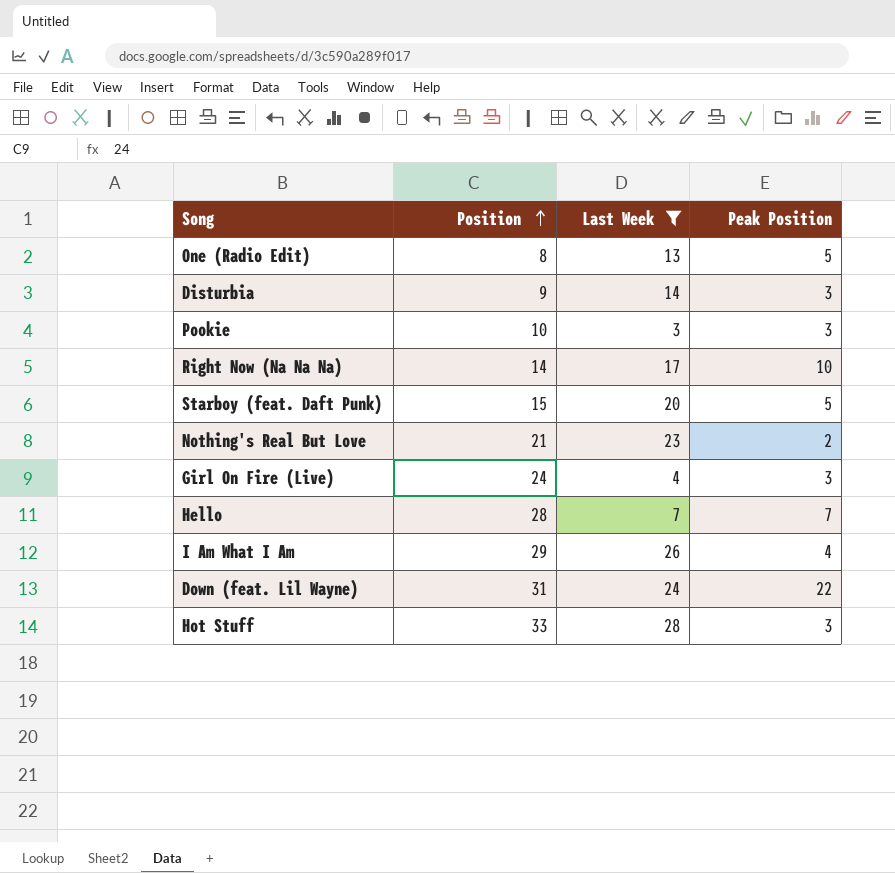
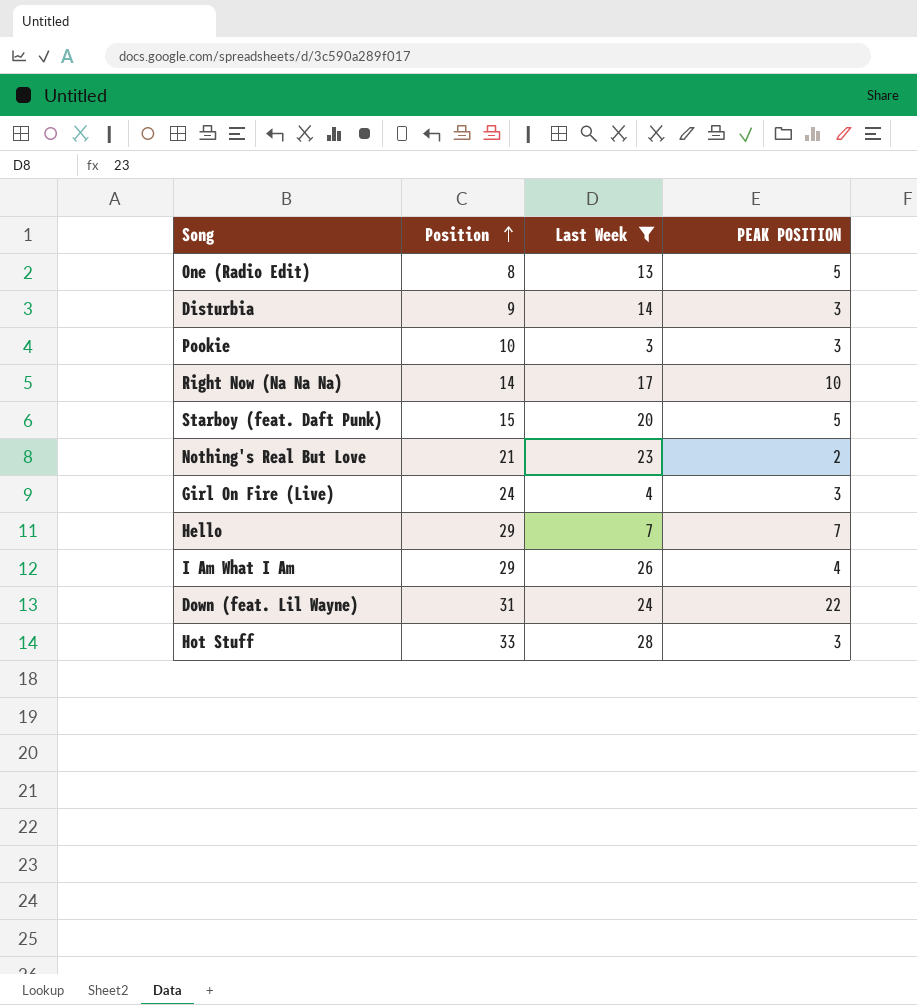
column name: Peak Position -> PEAK POSITION
Hello | Position: 28 -> 29

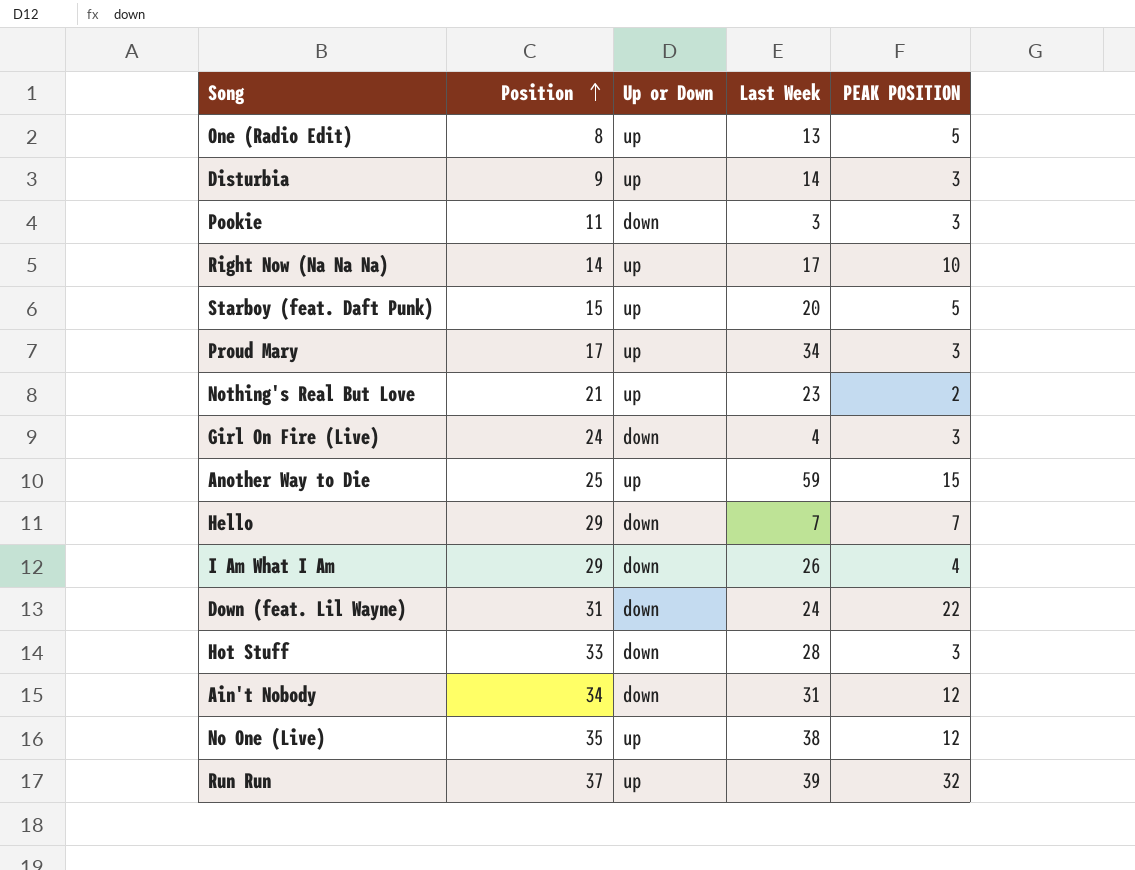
filter: Last Week <= 28 -> none
column Up or Down | position: none -> 3
Pookie | Position: 10 -> 11

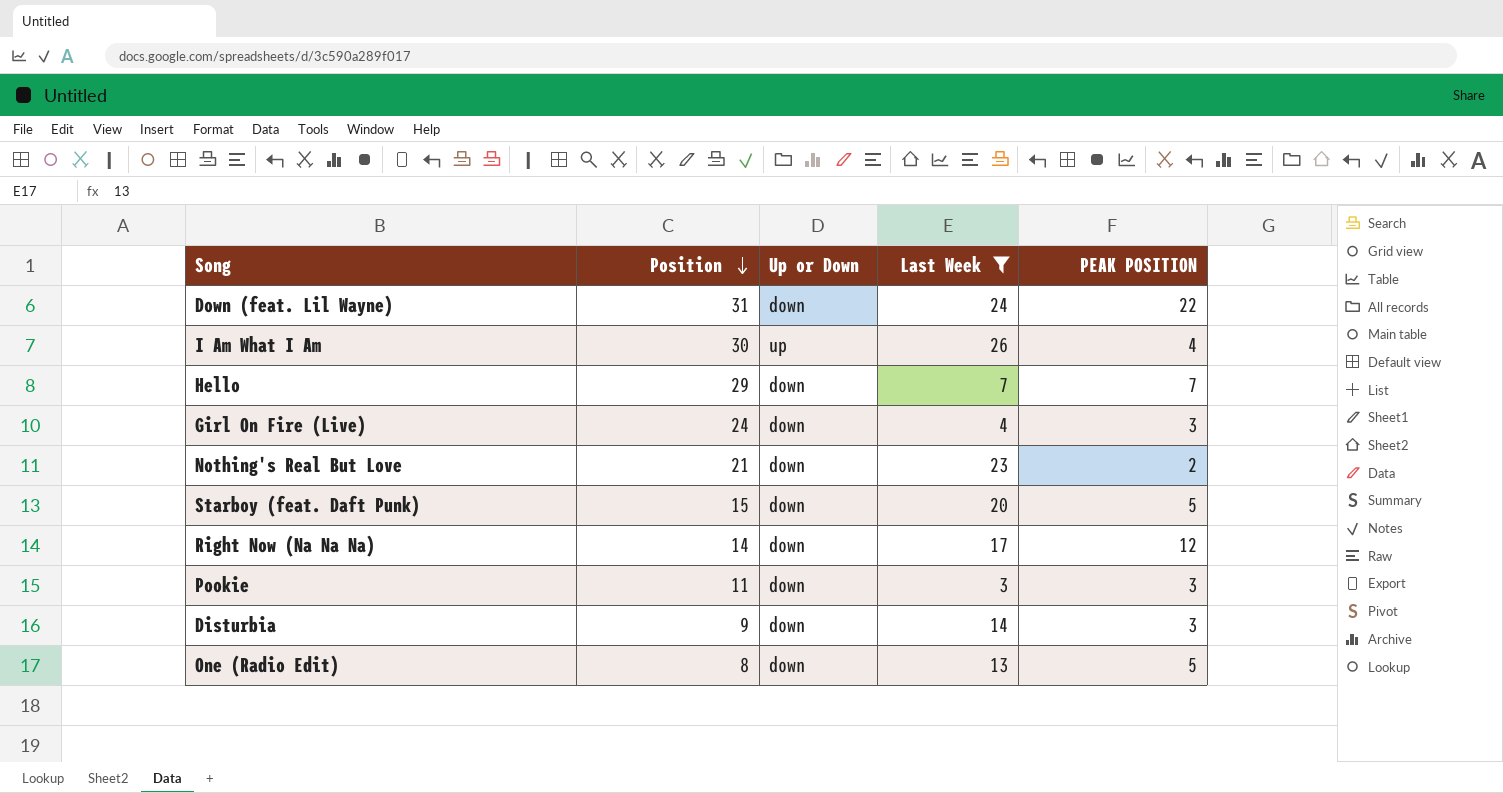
filter: none -> Last Week <= 26
row order: Position ascending -> Position descending
I Am What I Am | Position: 29 -> 30
I Am What I Am | Up or Down: down -> up
Nothing's Real But Love | Up or Down: up -> down
Starboy (feat. Daft Punk) | Up or Down: up -> down
Right Now (Na Na Na) | Up or Down: up -> down
Right Now (Na Na Na) | PEAK POSITION: 10 -> 12
Disturbia | Up or Down: up -> down
One (Radio Edit) | Up or Down: up -> down

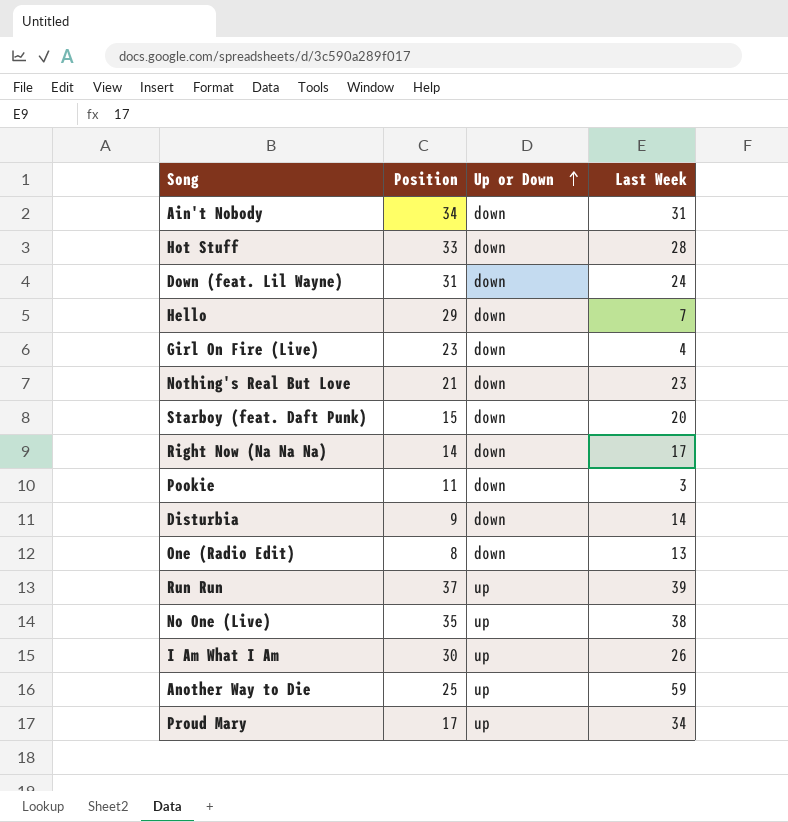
filter: Last Week <= 26 -> none
row order: Position descending -> Up or Down ascending
column PEAK POSITION | position: 5 -> none
Girl On Fire (Live) | Position: 24 -> 23

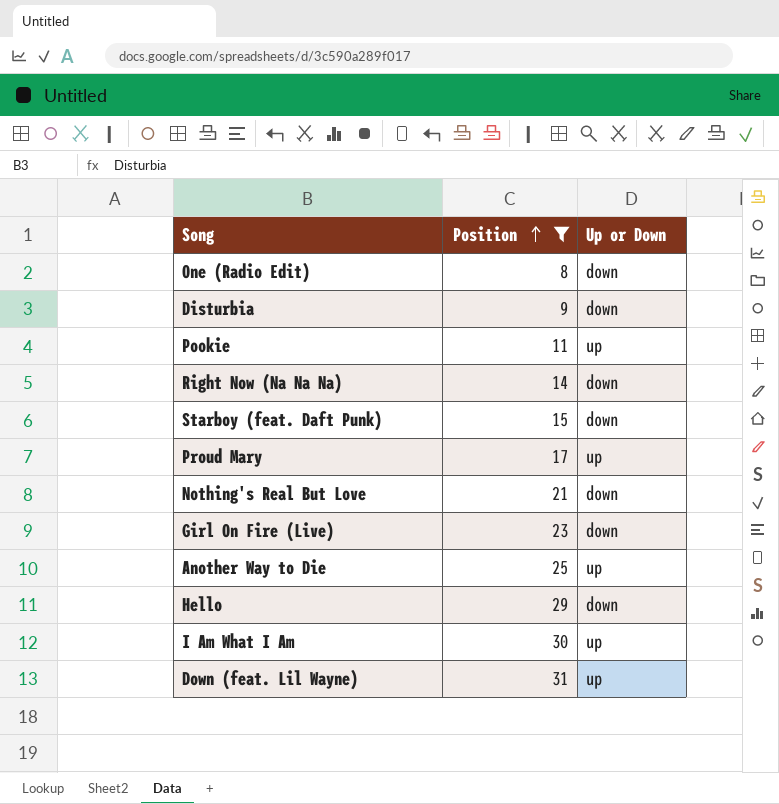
filter: none -> Position <= 31
row order: Up or Down ascending -> Position ascending
column Last Week | position: 4 -> none
Pookie | Up or Down: down -> up
Down (feat. Lil Wayne) | Up or Down: down -> up

